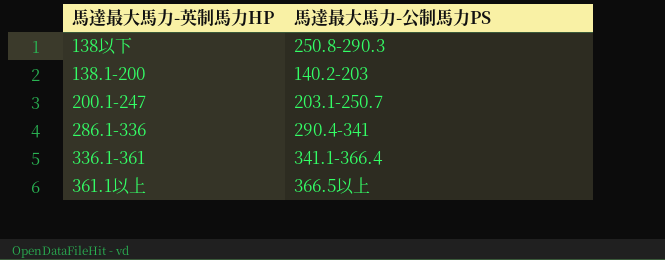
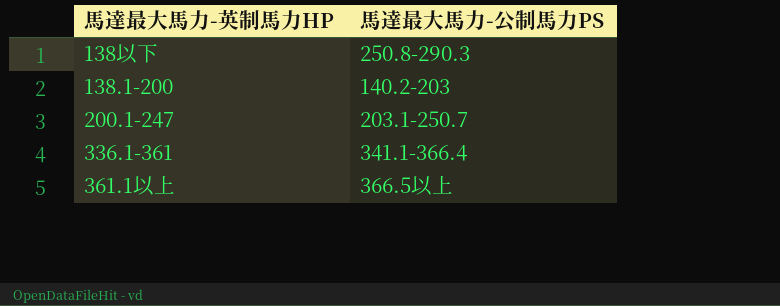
row 286.1-336: 290.4-341 -> none

